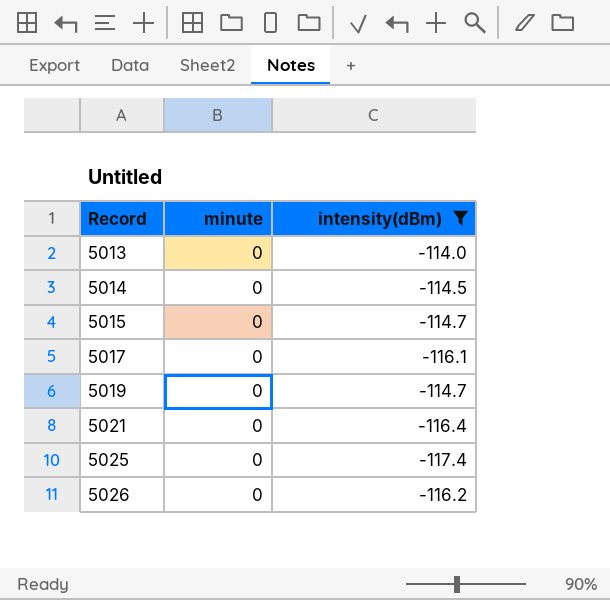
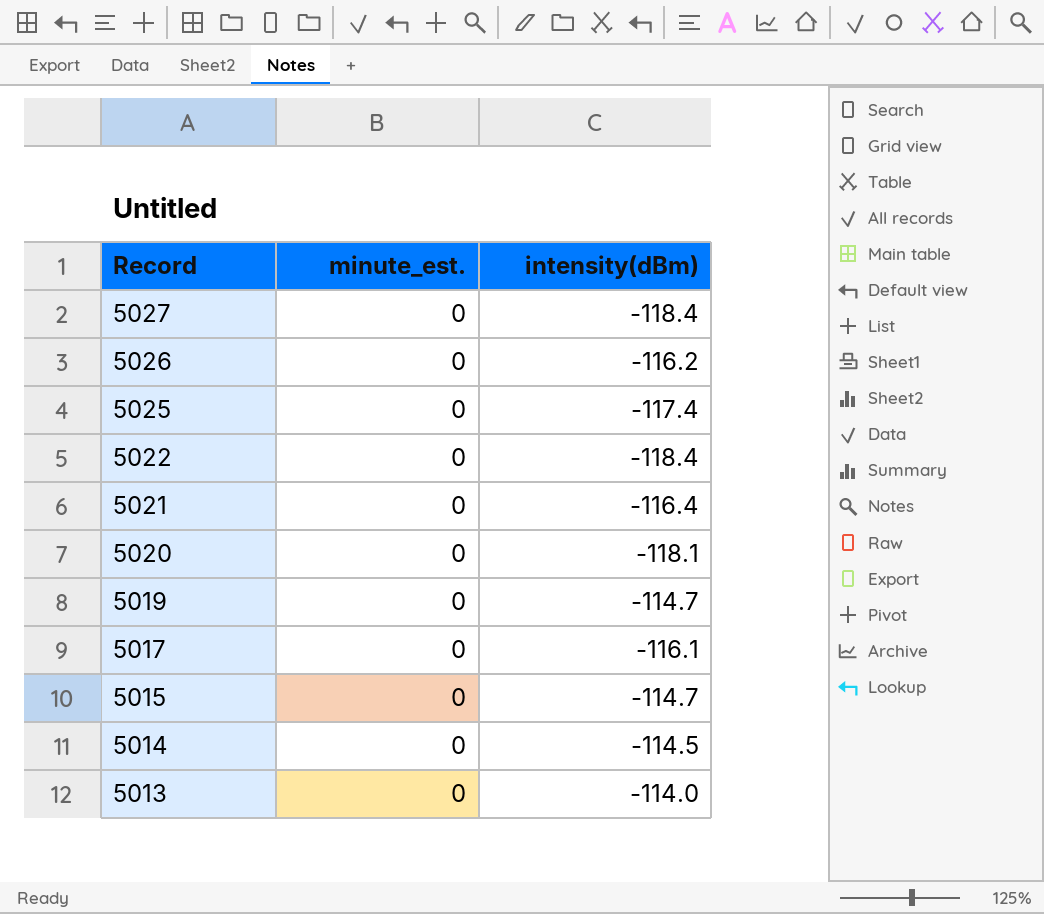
filter: intensity(dBm) >= -117.4 -> none
row order: Record ascending -> Record descending
column name: minute -> minute_est.

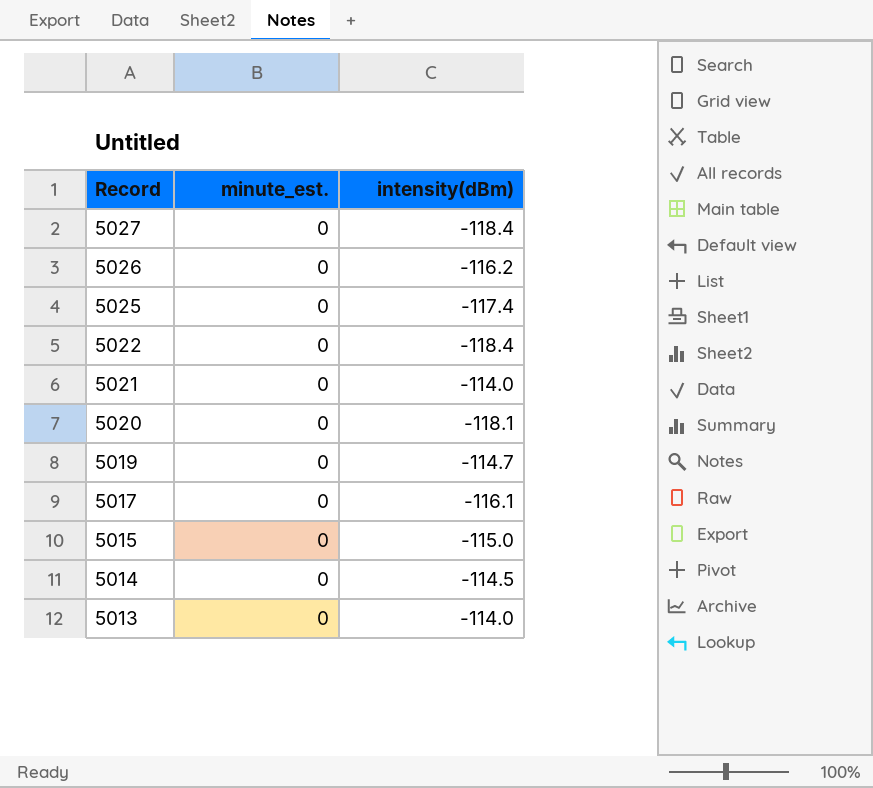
5021 | intensity(dBm): -116.4 -> -114.0
5015 | intensity(dBm): -114.7 -> -115.0

